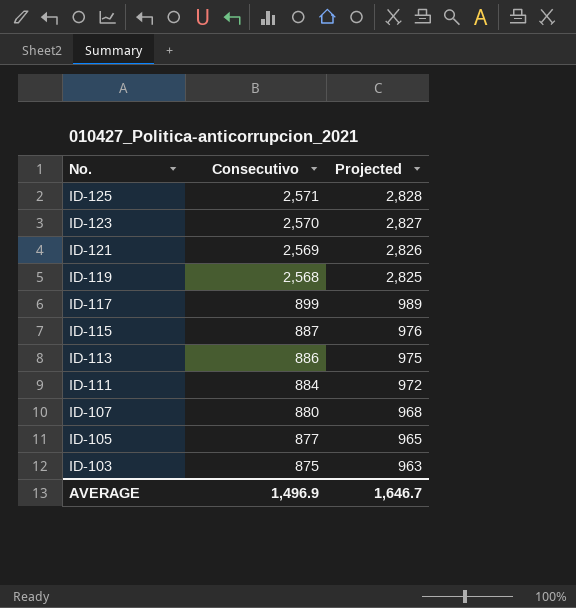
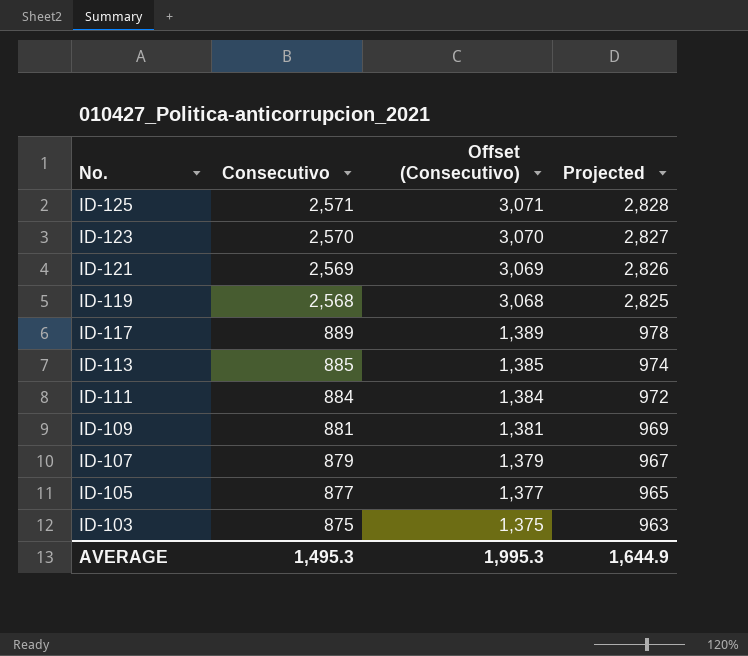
column Offset (Consecutivo) | formula: none -> [Consecutivo] + 500
row ID-115: 887 | 976 -> none
ID-117 | Consecutivo: 899 -> 889
ID-117 | Projected: 989 -> 978
ID-113 | Consecutivo: 886 -> 885
ID-113 | Projected: 975 -> 974
row ID-109: none -> 881 | 1,381 | 969
ID-107 | Consecutivo: 880 -> 879
ID-107 | Projected: 968 -> 967
AVERAGE | Consecutivo: 1,496.9 -> 1,495.3
AVERAGE | Projected: 1,646.7 -> 1,644.9

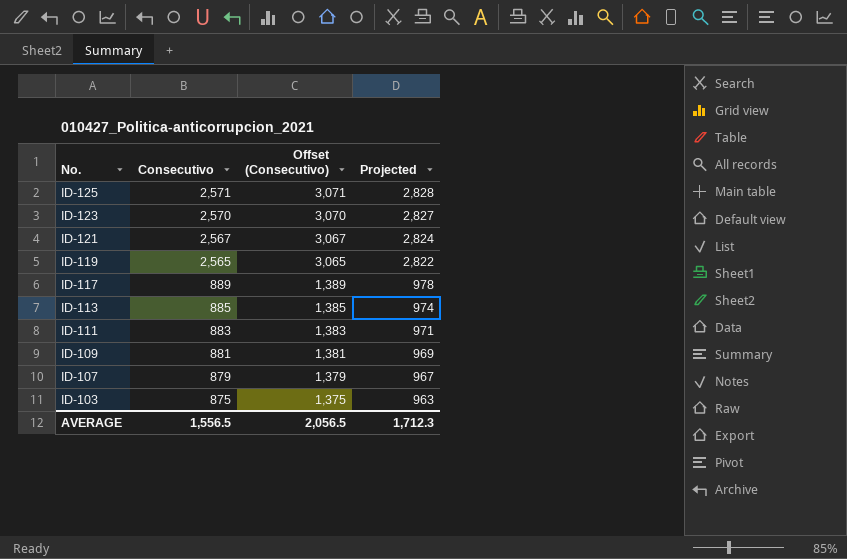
row ID-105: 877 | 1,377 | 965 -> none
ID-121 | Consecutivo: 2,569 -> 2,567
ID-121 | Offset (Consecutivo): 3,069 -> 3,067
ID-121 | Projected: 2,826 -> 2,824
ID-119 | Consecutivo: 2,568 -> 2,565
ID-119 | Offset (Consecutivo): 3,068 -> 3,065
ID-119 | Projected: 2,825 -> 2,822
ID-111 | Consecutivo: 884 -> 883
ID-111 | Offset (Consecutivo): 1,384 -> 1,383
ID-111 | Projected: 972 -> 971
AVERAGE | Consecutivo: 1,495.3 -> 1,556.5
AVERAGE | Offset (Consecutivo): 1,995.3 -> 2,056.5
AVERAGE | Projected: 1,644.9 -> 1,712.3

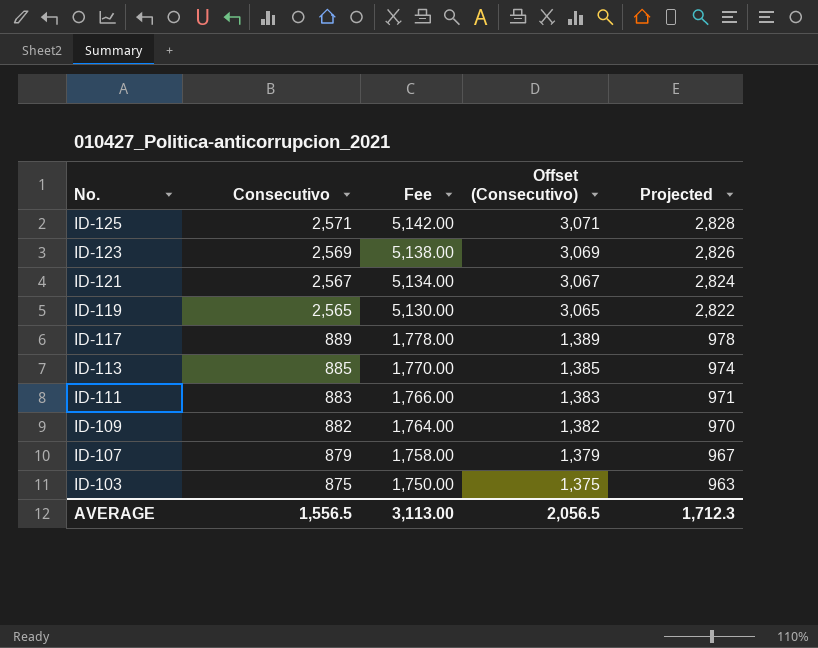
column Fee | formula: none -> [Consecutivo] * 2
ID-123 | Consecutivo: 2,570 -> 2,569
ID-123 | Offset (Consecutivo): 3,070 -> 3,069
ID-123 | Projected: 2,827 -> 2,826
ID-109 | Consecutivo: 881 -> 882
ID-109 | Offset (Consecutivo): 1,381 -> 1,382
ID-109 | Projected: 969 -> 970

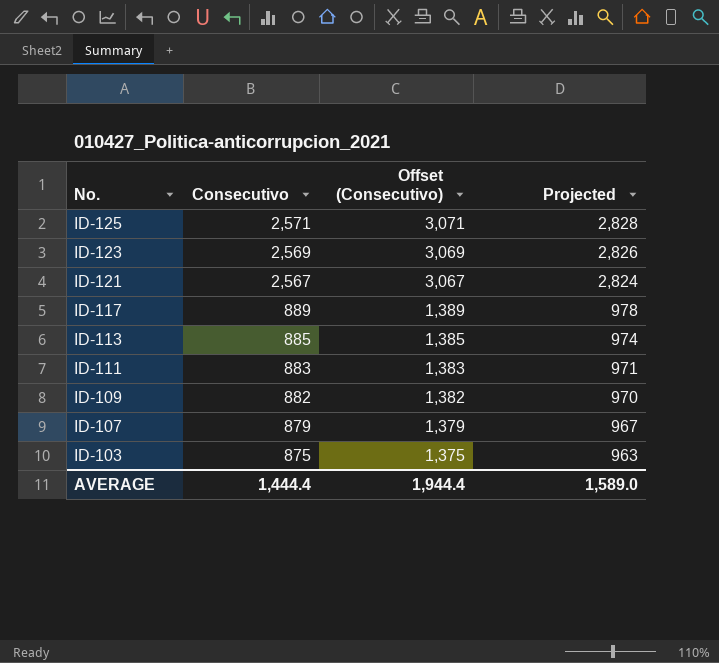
column Fee | formula: [Consecutivo] * 2 -> none
row ID-119: 2,565 | 5,130.00 | 3,065 | 2,822 -> none
AVERAGE | Consecutivo: 1,556.5 -> 1,444.4
AVERAGE | Offset (Consecutivo): 2,056.5 -> 1,944.4
AVERAGE | Projected: 1,712.3 -> 1,589.0

